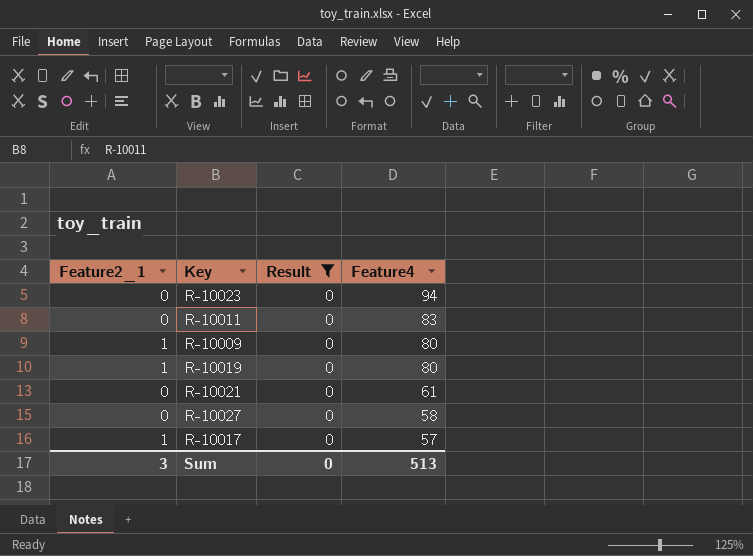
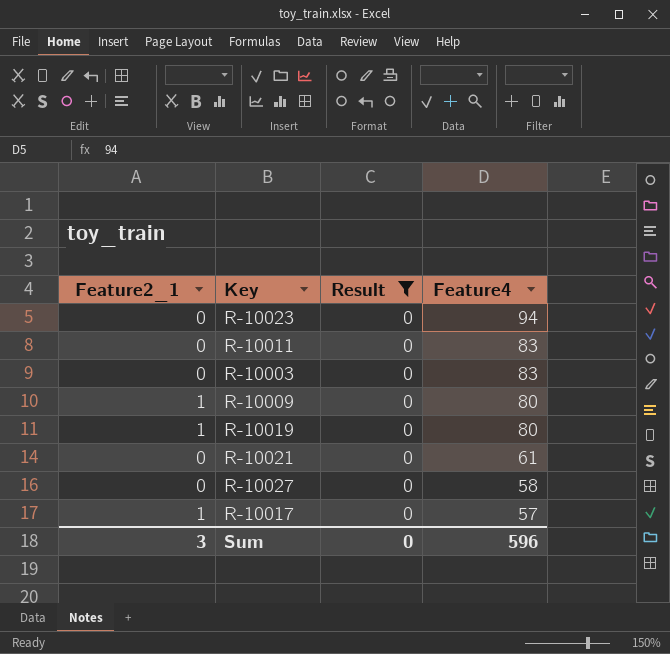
row R-10003: none -> 0 | 0 | 83
Sum | Feature4: 513 -> 596

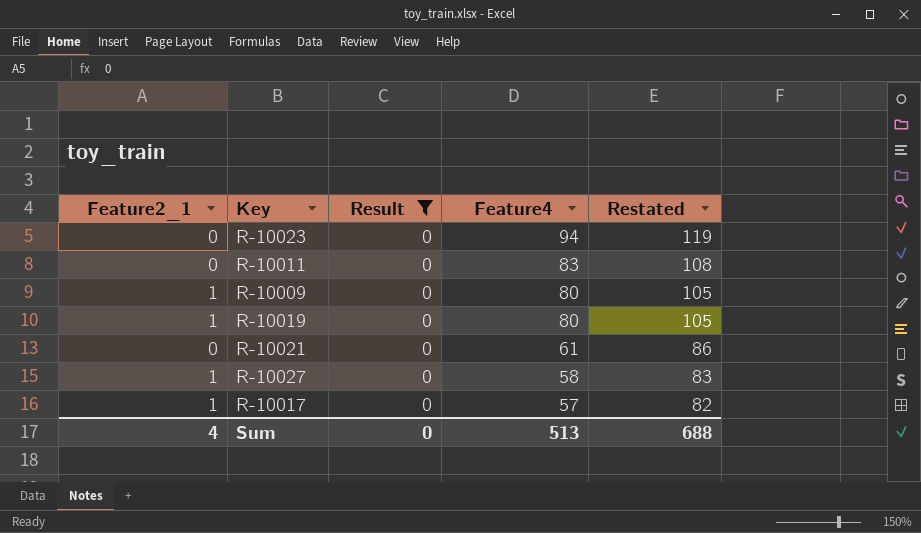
column Restated | formula: none -> [Feature4] + 25
row R-10003: 0 | 0 | 83 -> none
R-10027 | Feature2_1: 0 -> 1
Sum | Feature2_1: 3 -> 4
Sum | Feature4: 596 -> 513

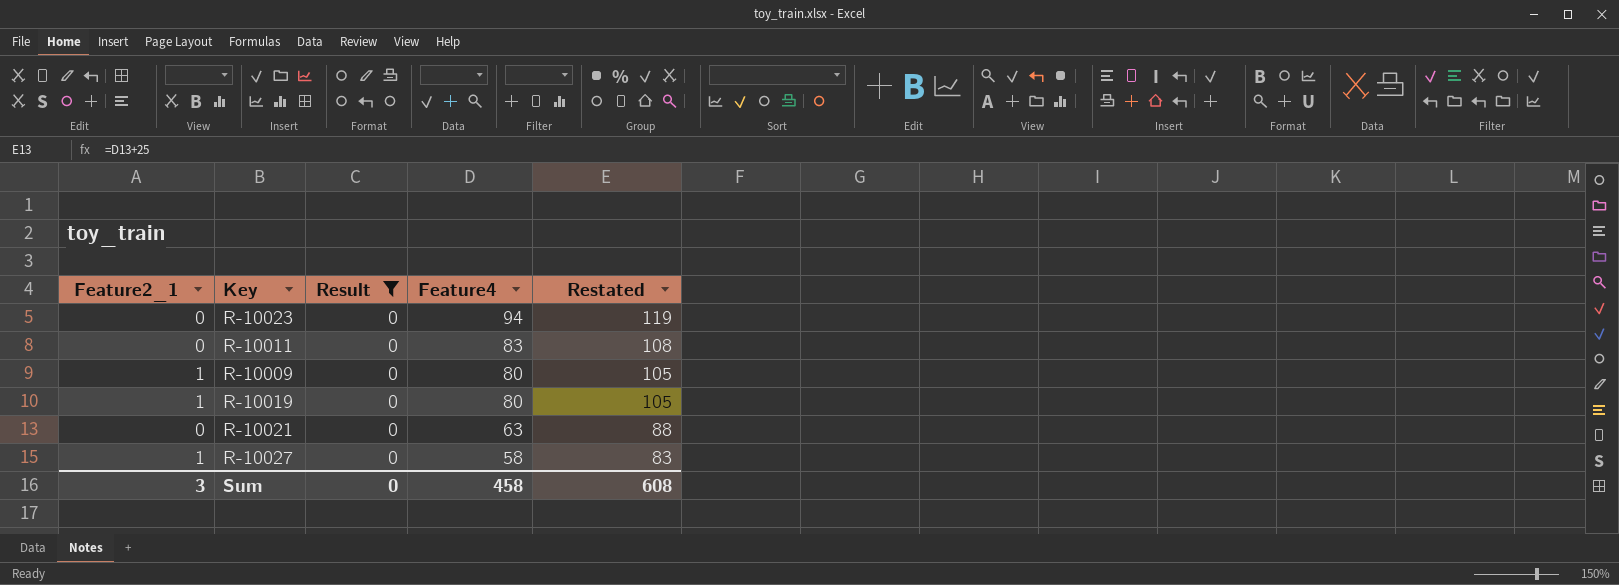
row R-10017: 1 | 0 | 57 | 82 -> none
R-10021 | Feature4: 61 -> 63
R-10021 | Restated: 86 -> 88
Sum | Feature2_1: 4 -> 3
Sum | Feature4: 513 -> 458
Sum | Restated: 688 -> 608

